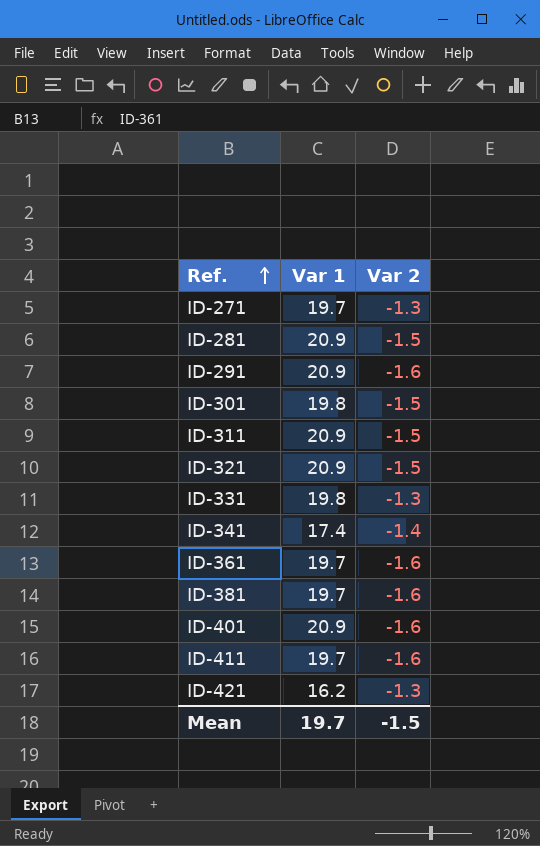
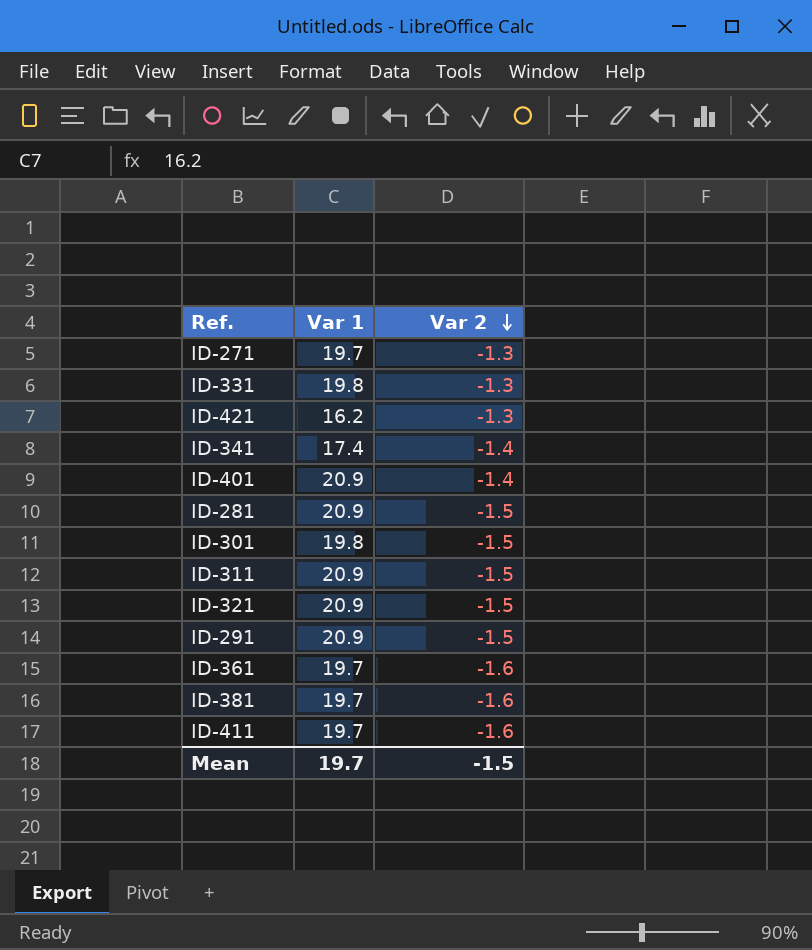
row order: Ref. ascending -> Var 2 descending
ID-401 | Var 2: -1.6 -> -1.4
ID-291 | Var 2: -1.6 -> -1.5

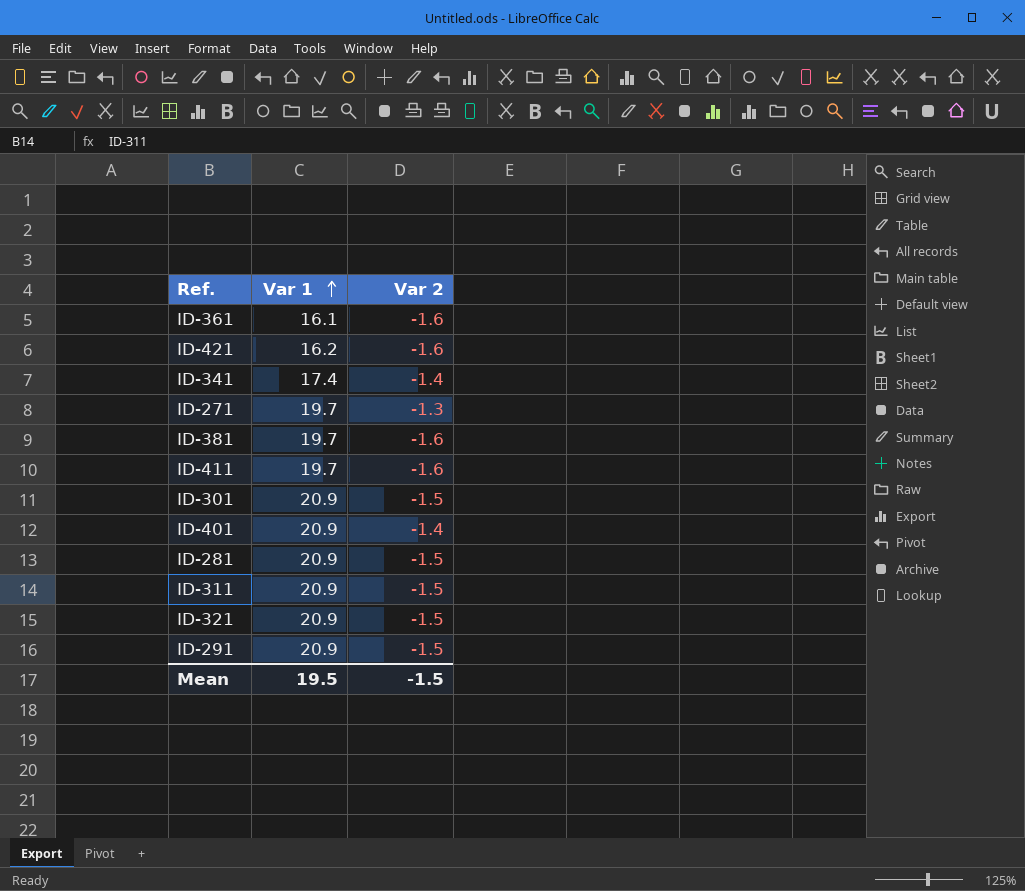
row order: Var 2 descending -> Var 1 ascending
row ID-331: 19.8 | -1.3 -> none
ID-361 | Var 1: 19.7 -> 16.1
ID-421 | Var 2: -1.3 -> -1.6
ID-301 | Var 1: 19.8 -> 20.9
Mean | Var 1: 19.7 -> 19.5

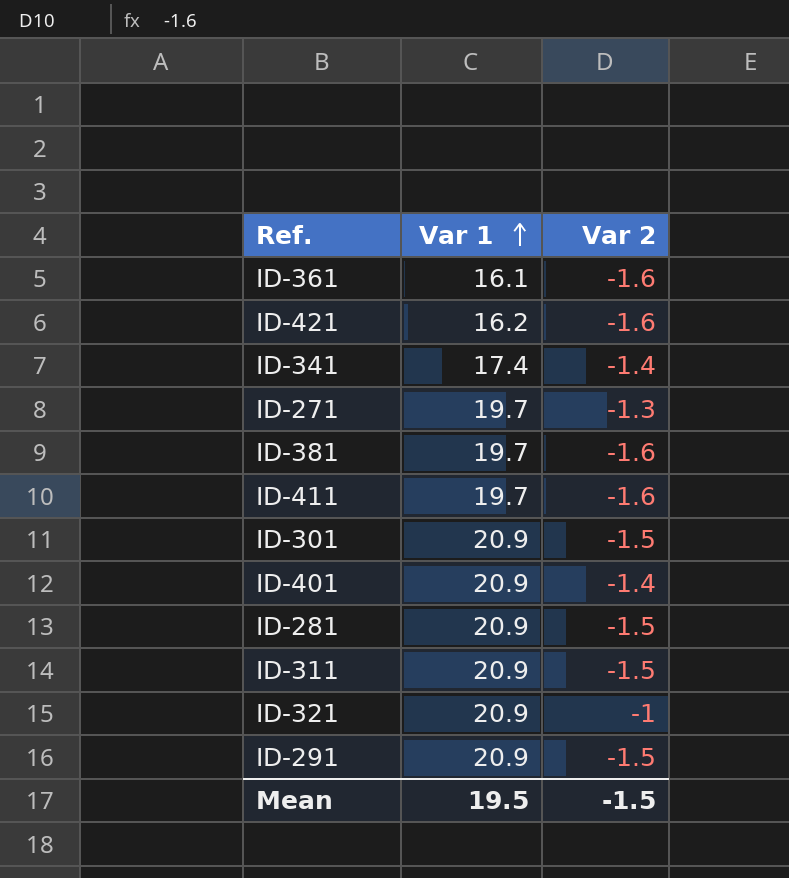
ID-321 | Var 2: -1.5 -> -1

